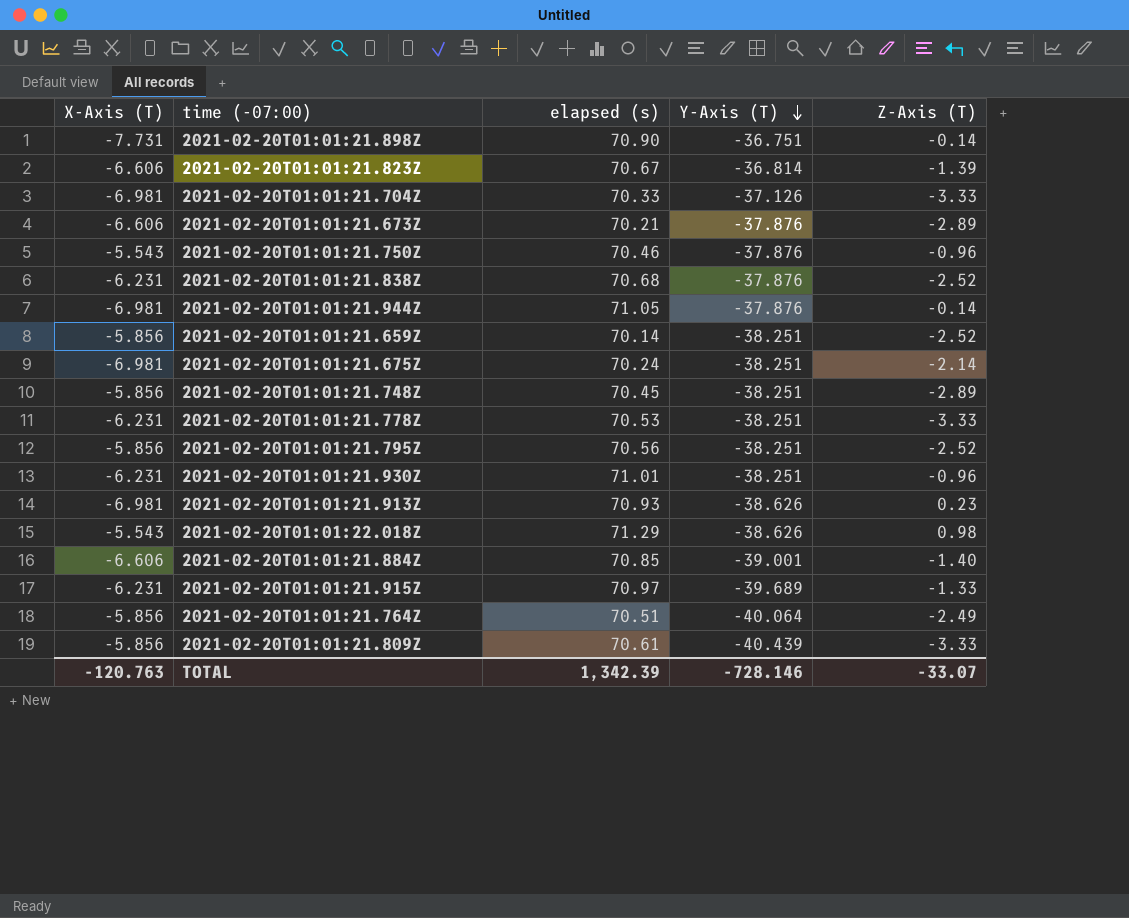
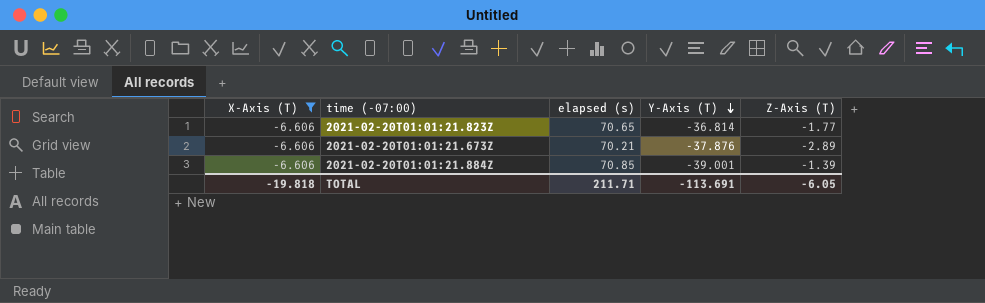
filter: none -> X-Axis (T) = -6.606
2021-02-20T01:01:21.823Z | elapsed (s): 70.67 -> 70.65
2021-02-20T01:01:21.823Z | Z-Axis (T): -1.39 -> -1.77
2021-02-20T01:01:21.884Z | Z-Axis (T): -1.40 -> -1.39
TOTAL | X-Axis (T): -120.763 -> -19.818
TOTAL | elapsed (s): 1,342.39 -> 211.71
TOTAL | Y-Axis (T): -728.146 -> -113.691
TOTAL | Z-Axis (T): -33.07 -> -6.05

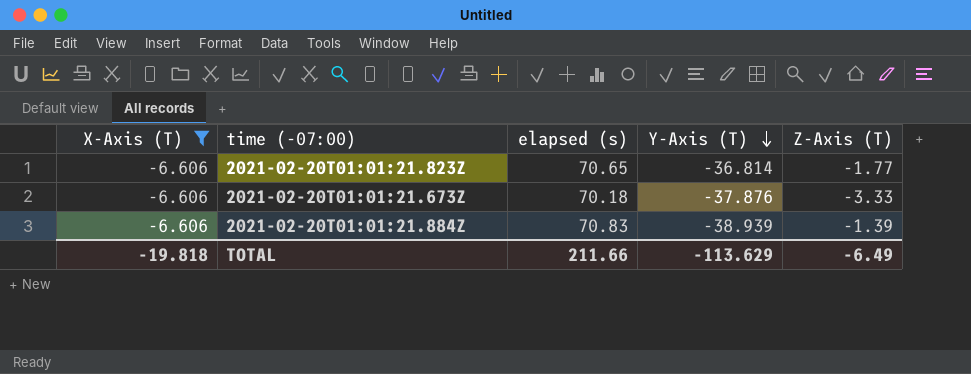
2021-02-20T01:01:21.673Z | elapsed (s): 70.21 -> 70.18
2021-02-20T01:01:21.673Z | Z-Axis (T): -2.89 -> -3.33
2021-02-20T01:01:21.884Z | elapsed (s): 70.85 -> 70.83
2021-02-20T01:01:21.884Z | Y-Axis (T): -39.001 -> -38.939
TOTAL | elapsed (s): 211.71 -> 211.66
TOTAL | Y-Axis (T): -113.691 -> -113.629
TOTAL | Z-Axis (T): -6.05 -> -6.49

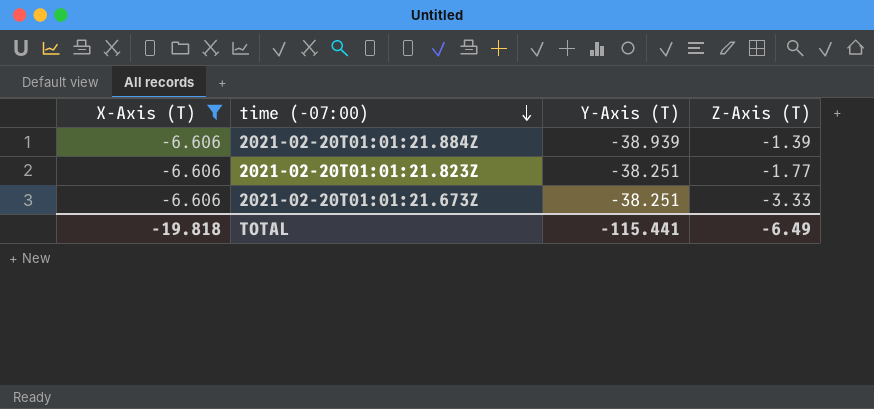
row order: Y-Axis (T) descending -> time (-07:00) descending
column elapsed (s) | position: 3 -> none
2021-02-20T01:01:21.823Z | Y-Axis (T): -36.814 -> -38.251
2021-02-20T01:01:21.673Z | Y-Axis (T): -37.876 -> -38.251
TOTAL | Y-Axis (T): -113.629 -> -115.441

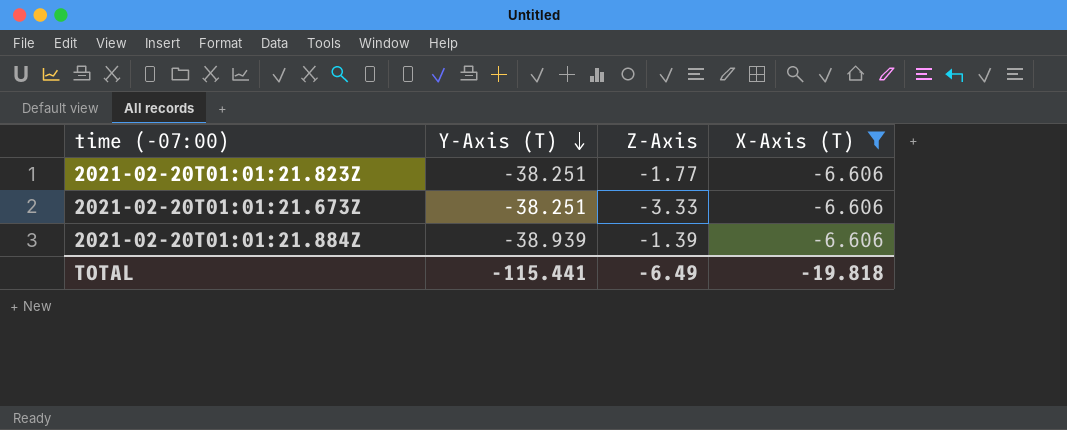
row order: time (-07:00) descending -> Y-Axis (T) descending
column name: Z-Axis (T) -> Z-Axis
column X-Axis (T) | position: 1 -> 4

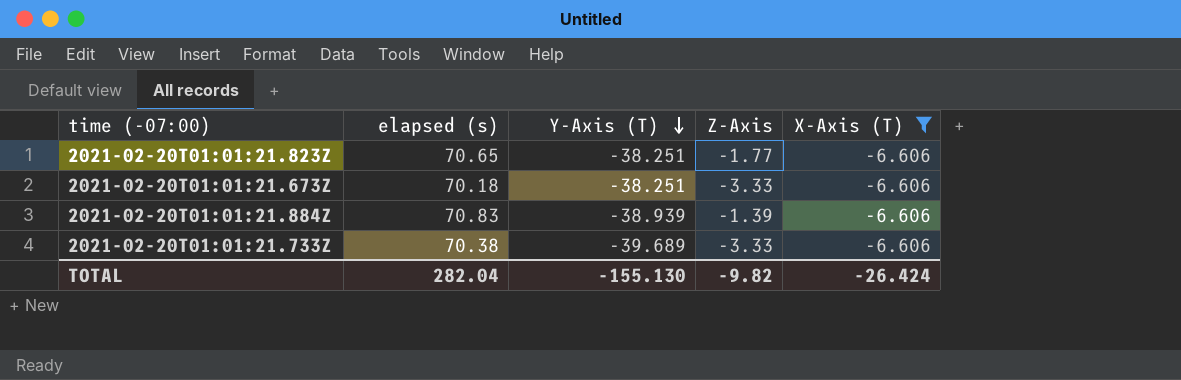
column elapsed (s) | position: none -> 2
row 2021-02-20T01:01:21.733Z: none -> 70.38 | -39.689 | -3.33 | -6.606
TOTAL | Y-Axis (T): -115.441 -> -155.130
TOTAL | Z-Axis: -6.49 -> -9.82
TOTAL | X-Axis (T): -19.818 -> -26.424

